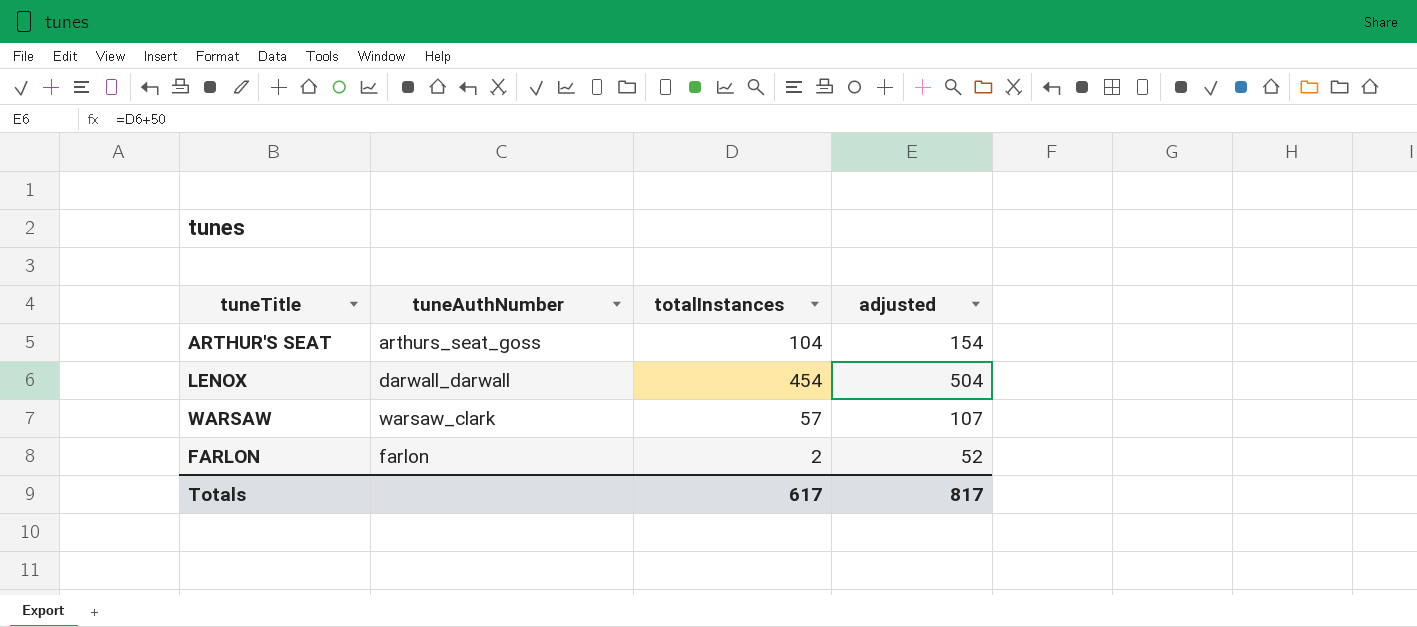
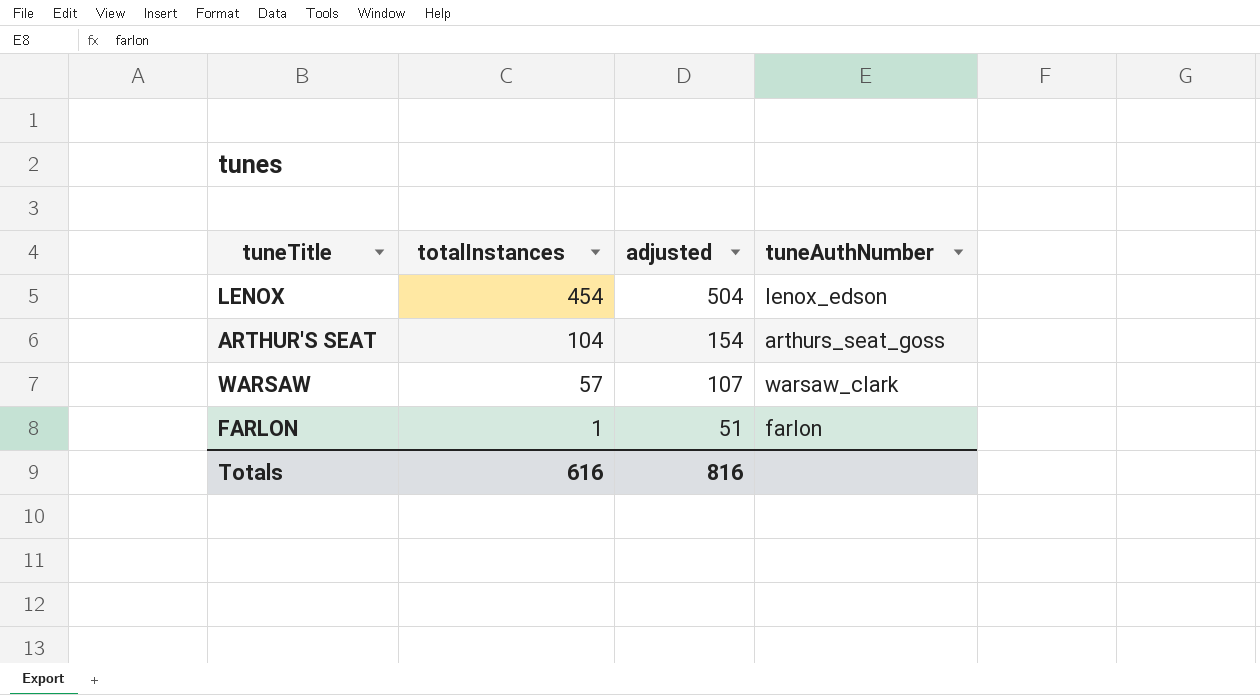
row order: none -> totalInstances descending
column tuneAuthNumber | position: 2 -> 4
LENOX | tuneAuthNumber: darwall_darwall -> lenox_edson
FARLON | totalInstances: 2 -> 1
FARLON | adjusted: 52 -> 51
Totals | totalInstances: 617 -> 616
Totals | adjusted: 817 -> 816

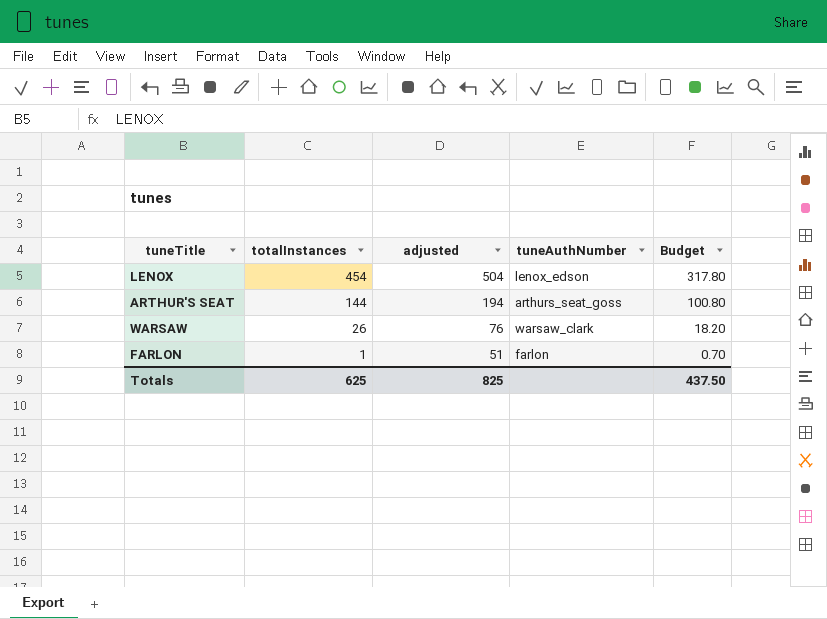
column Budget | formula: none -> [totalInstances] * 0.7
ARTHUR'S SEAT | totalInstances: 104 -> 144
ARTHUR'S SEAT | adjusted: 154 -> 194
WARSAW | totalInstances: 57 -> 26
WARSAW | adjusted: 107 -> 76
Totals | totalInstances: 616 -> 625
Totals | adjusted: 816 -> 825

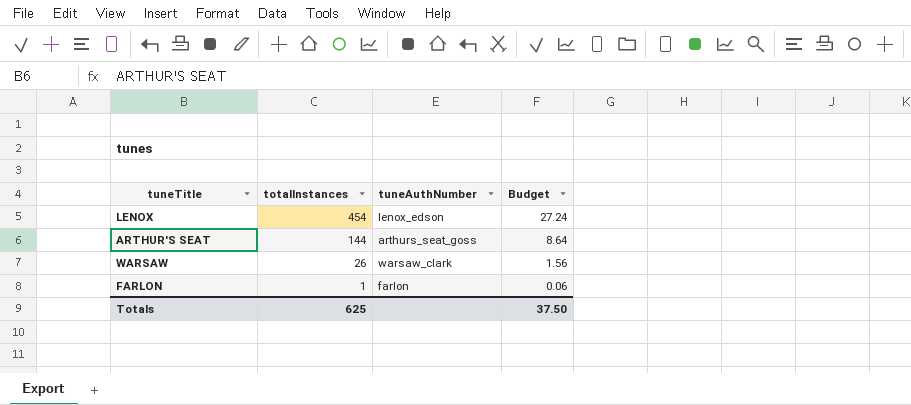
column adjusted | formula: [totalInstances] + 50 -> none
column Budget | formula: [totalInstances] * 0.7 -> [totalInstances] * 0.06
Totals | Budget: 437.50 -> 37.50

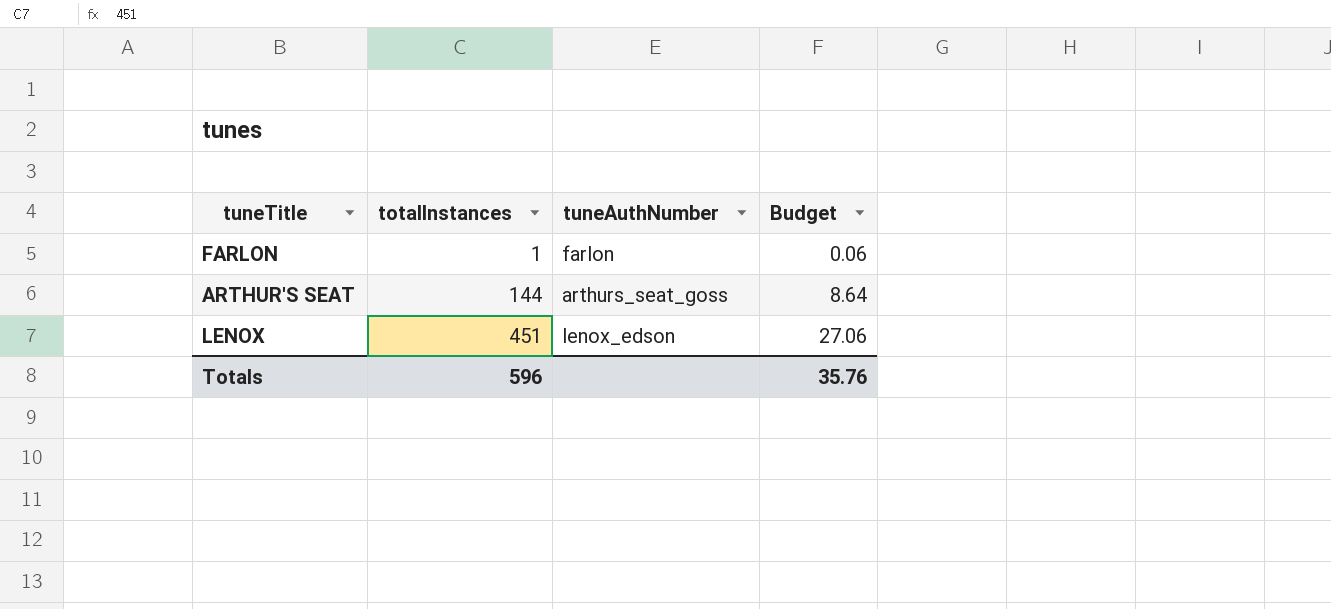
row order: totalInstances descending -> totalInstances ascending
row WARSAW: 26 | warsaw_clark | 1.56 -> none
LENOX | totalInstances: 454 -> 451
LENOX | Budget: 27.24 -> 27.06
Totals | totalInstances: 625 -> 596
Totals | Budget: 37.50 -> 35.76

